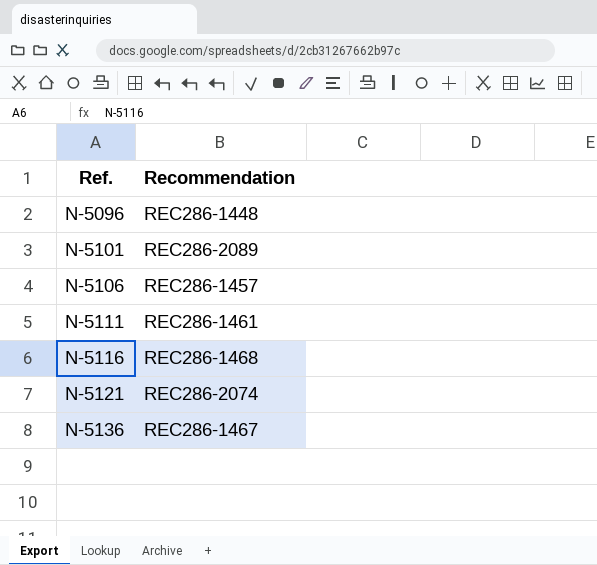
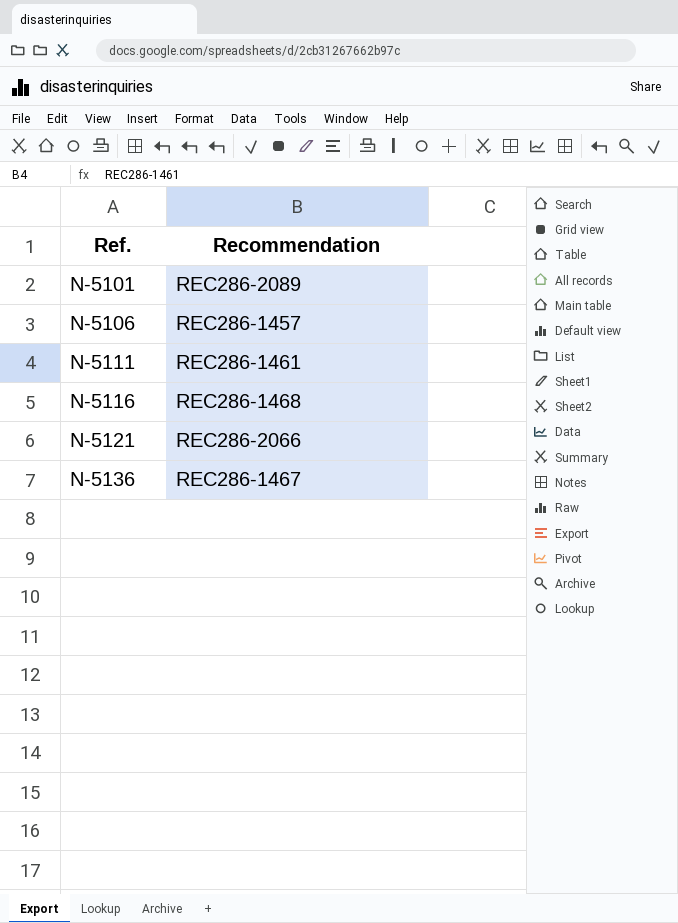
row N-5096: REC286-1448 -> none
N-5121 | Recommendation: REC286-2074 -> REC286-2066

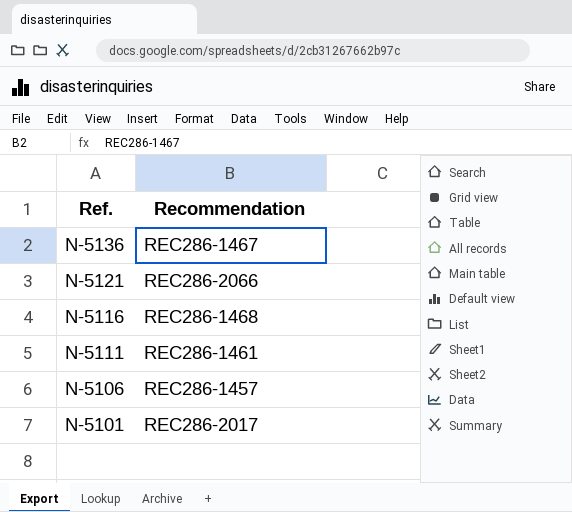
row order: Ref. ascending -> Ref. descending
N-5101 | Recommendation: REC286-2089 -> REC286-2017

